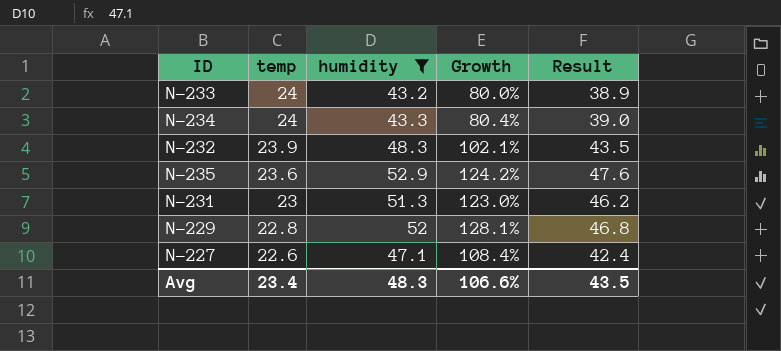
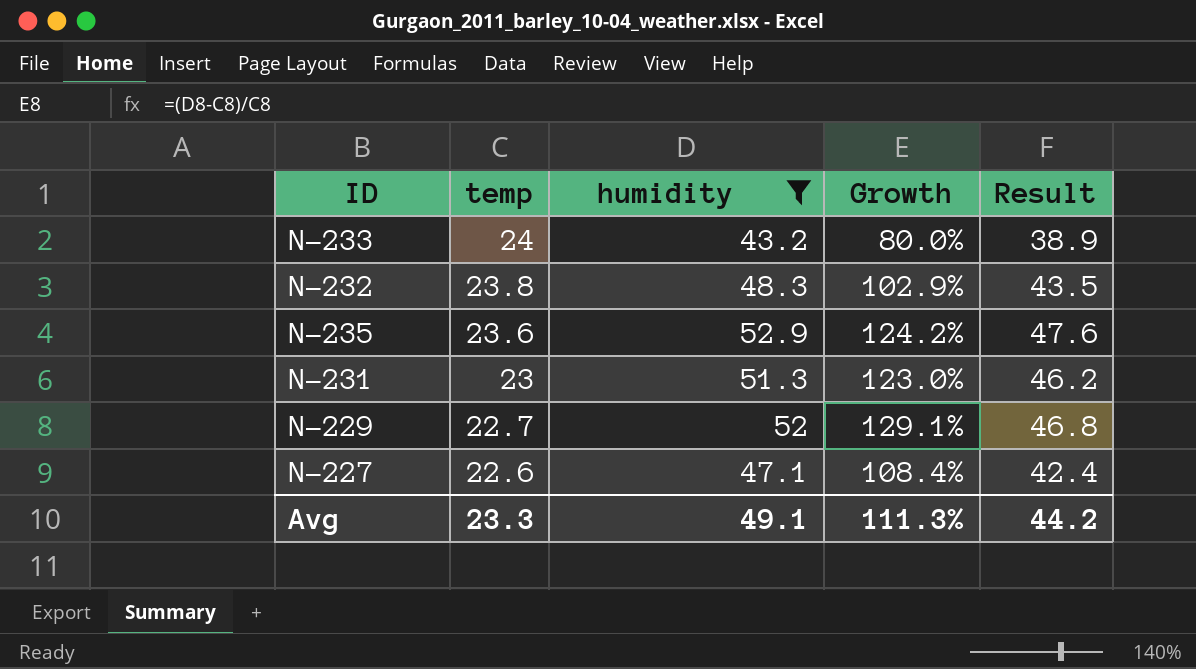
row N-234: 24 | 43.3 | 80.4% | 39.0 -> none
N-232 | temp: 23.9 -> 23.8
N-232 | Growth: 102.1% -> 102.9%
N-229 | temp: 22.8 -> 22.7
N-229 | Growth: 128.1% -> 129.1%
Avg | temp: 23.4 -> 23.3
Avg | humidity: 48.3 -> 49.1
Avg | Growth: 106.6% -> 111.3%
Avg | Result: 43.5 -> 44.2

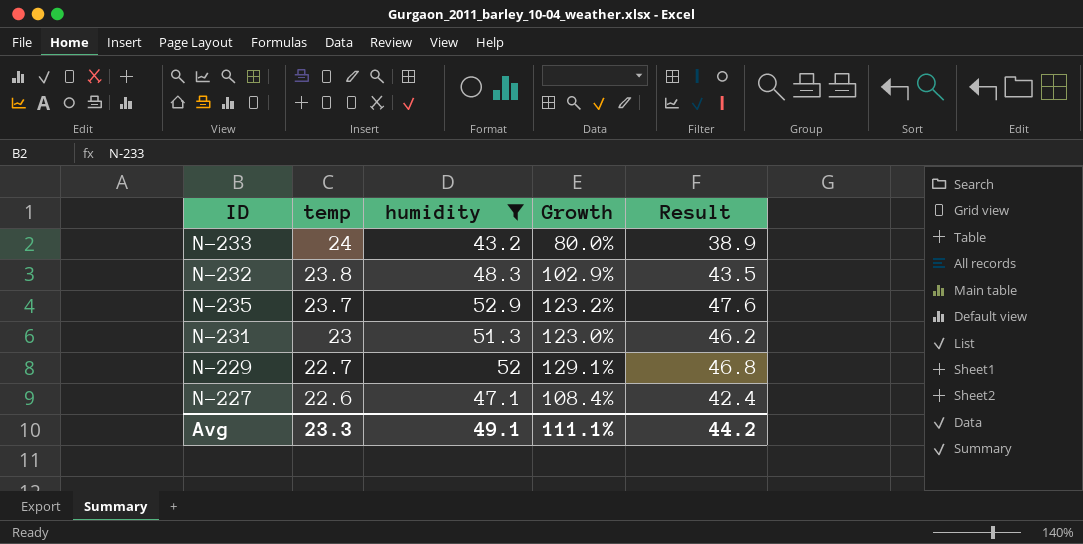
N-235 | temp: 23.6 -> 23.7
N-235 | Growth: 124.2% -> 123.2%
Avg | Growth: 111.3% -> 111.1%

